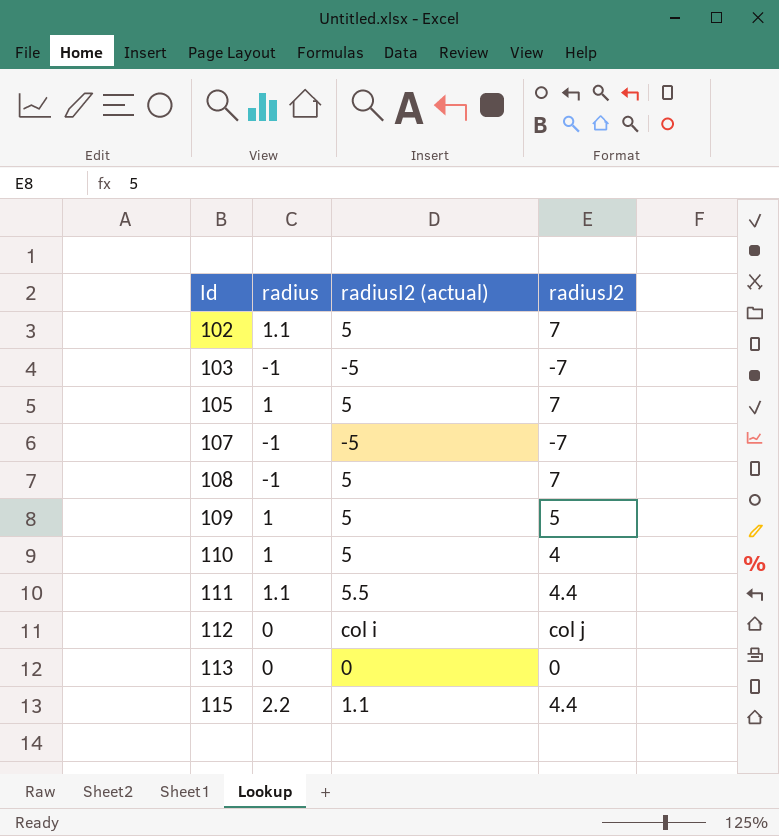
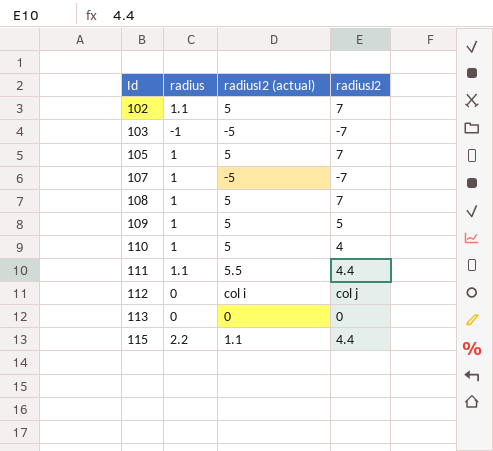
107 | radius: -1 -> 1
108 | radius: -1 -> 1

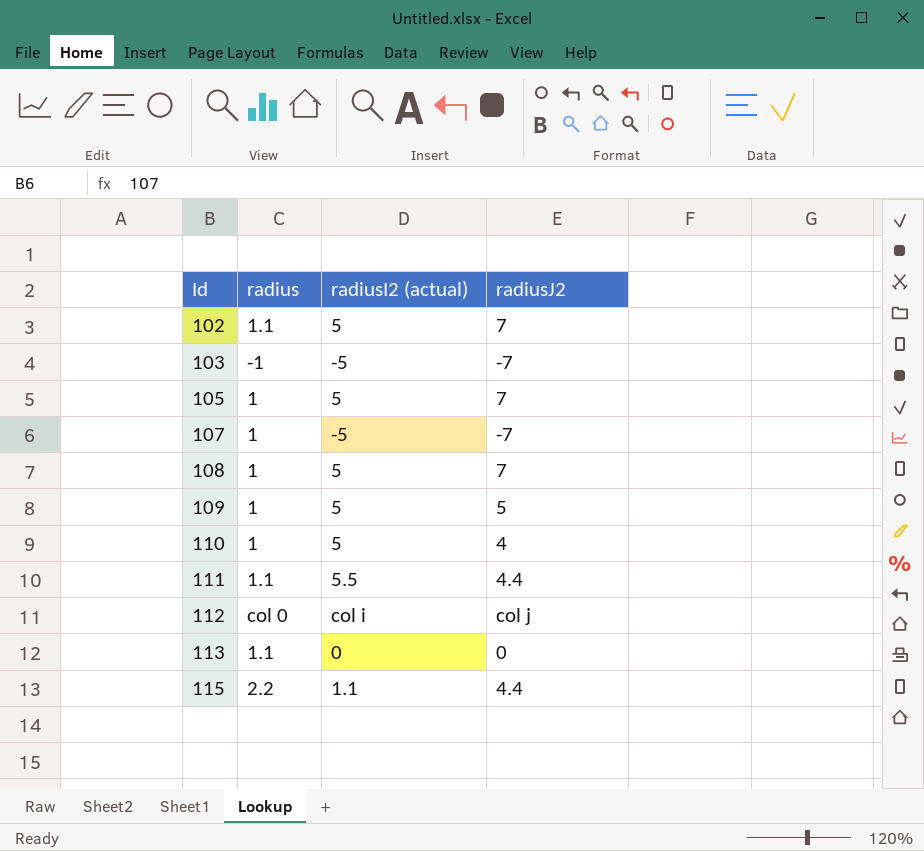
112 | radius: 0 -> col 0
113 | radius: 0 -> 1.1

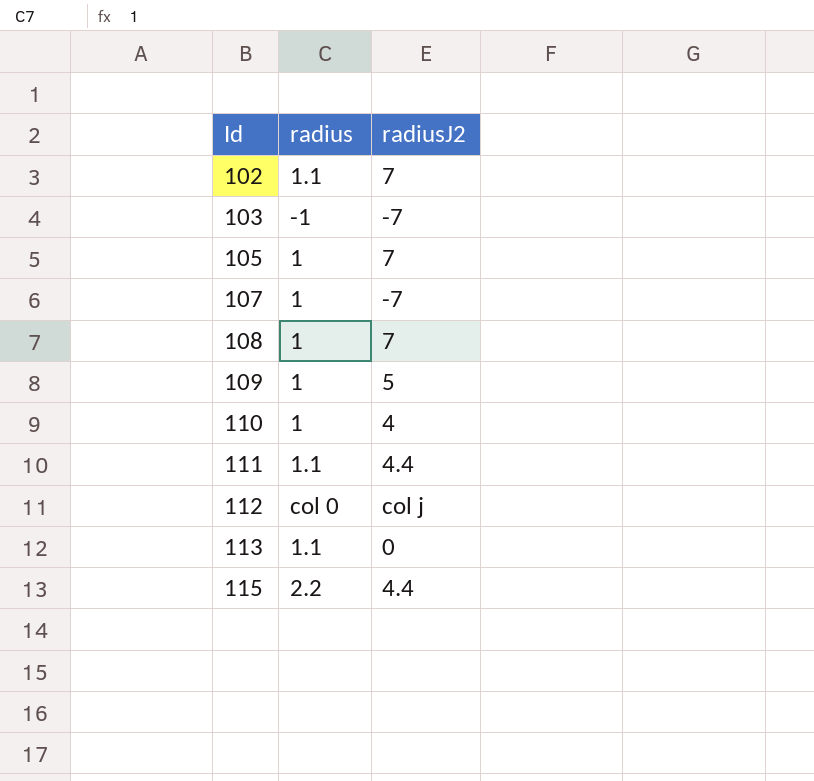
column radiusI2 (actual) | position: 3 -> none

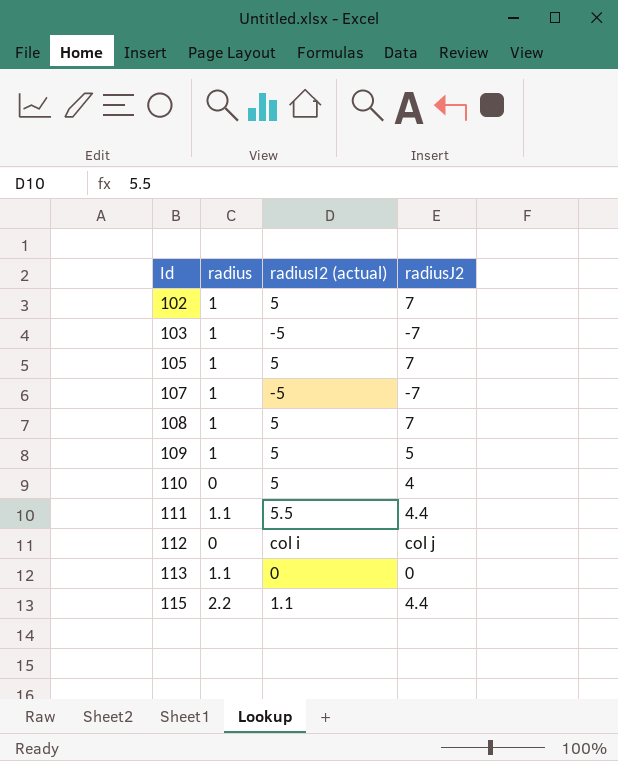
column radiusI2 (actual) | position: none -> 3
102 | radius: 1.1 -> 1
103 | radius: -1 -> 1
110 | radius: 1 -> 0
112 | radius: col 0 -> 0

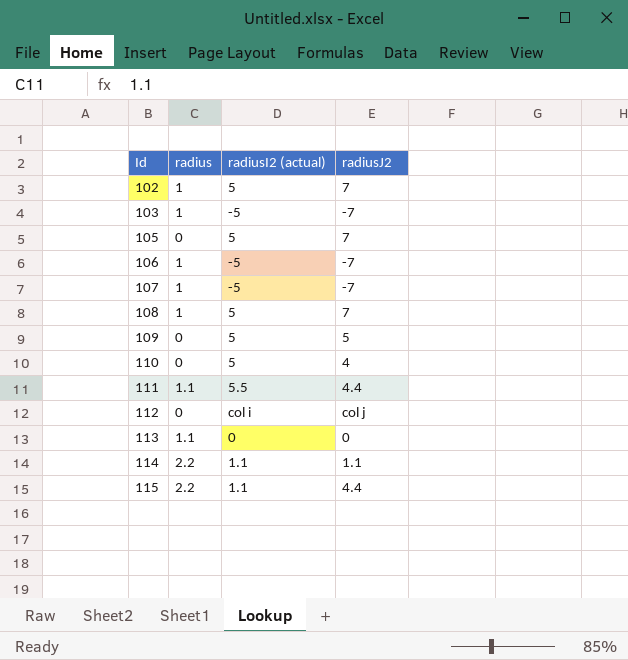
105 | radius: 1 -> 0
row 106: none -> 1 | -5 | -7
109 | radius: 1 -> 0
row 114: none -> 2.2 | 1.1 | 1.1

